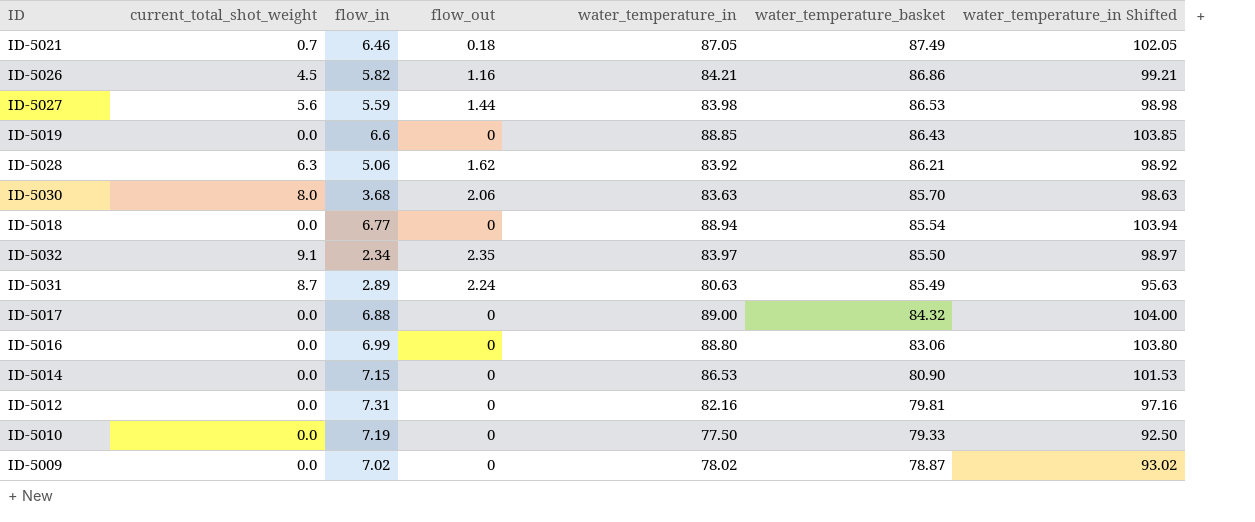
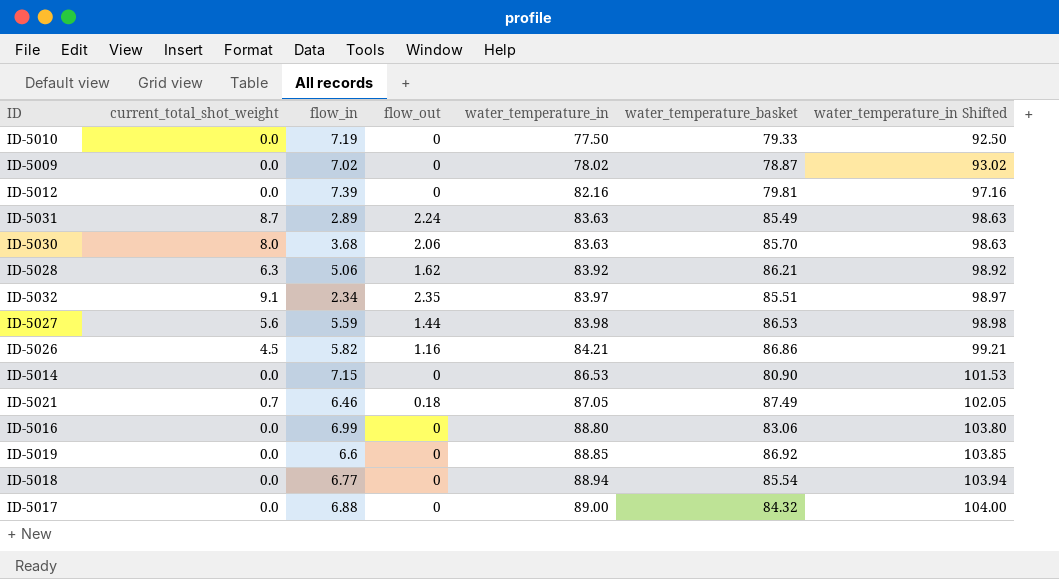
row order: water_temperature_basket descending -> water_temperature_in ascending
ID-5012 | flow_in: 7.31 -> 7.39
ID-5031 | water_temperature_in: 80.63 -> 83.63
ID-5031 | water_temperature_in Shifted: 95.63 -> 98.63
ID-5032 | water_temperature_basket: 85.50 -> 85.51
ID-5019 | water_temperature_basket: 86.43 -> 86.92

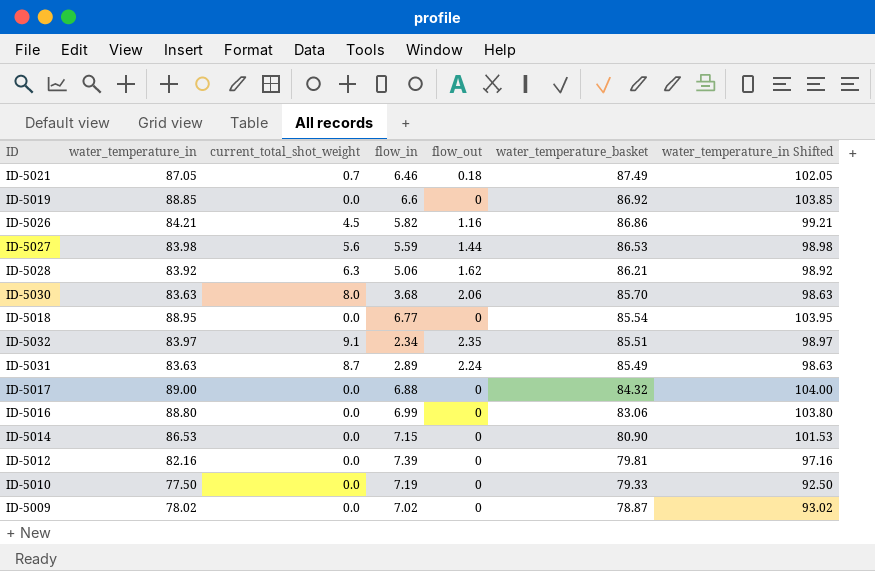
row order: water_temperature_in ascending -> water_temperature_basket descending
column water_temperature_in | position: 5 -> 2
ID-5018 | water_temperature_in: 88.94 -> 88.95
ID-5018 | water_temperature_in Shifted: 103.94 -> 103.95

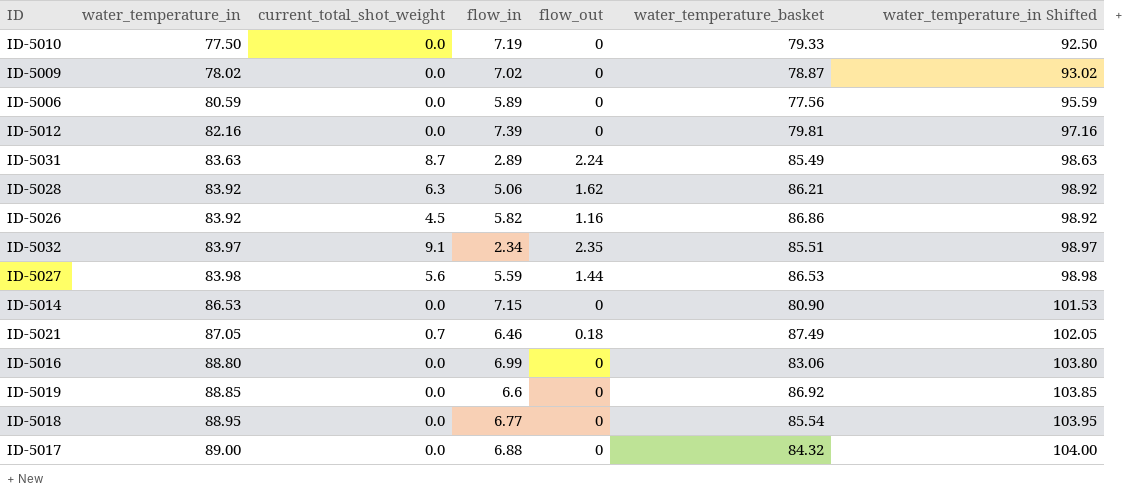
row order: water_temperature_basket descending -> water_temperature_in ascending
row ID-5030: 83.63 | 8.0 | 3.68 | 2.06 | 85.70 | 98.63 -> none
row ID-5006: none -> 80.59 | 0.0 | 5.89 | 0 | 77.56 | 95.59
ID-5026 | water_temperature_in: 84.21 -> 83.92
ID-5026 | water_temperature_in Shifted: 99.21 -> 98.92

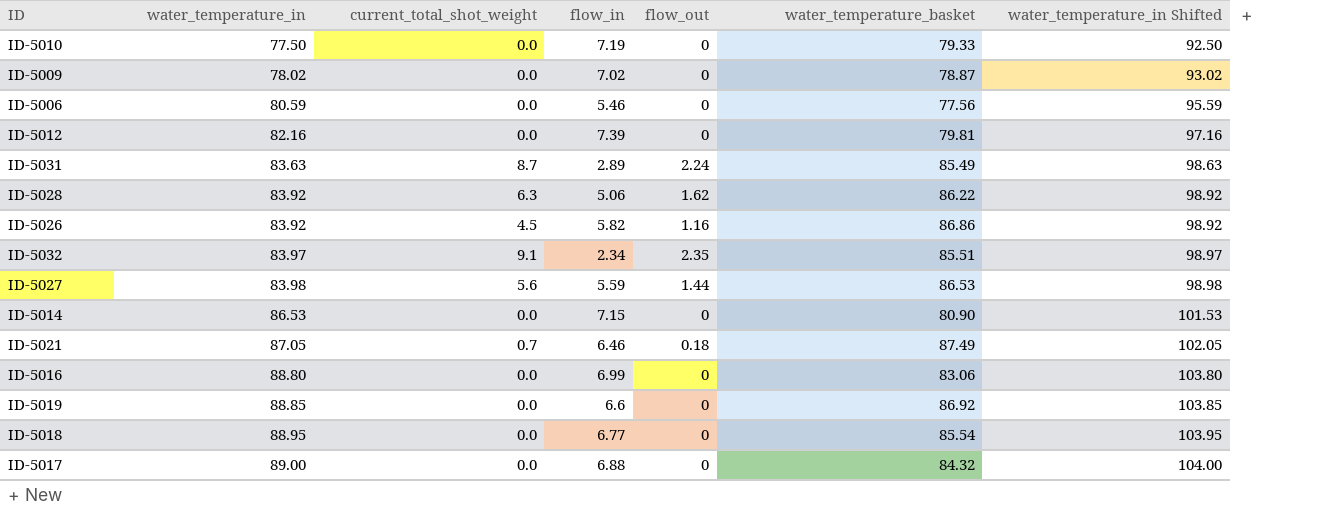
ID-5006 | flow_in: 5.89 -> 5.46
ID-5028 | water_temperature_basket: 86.21 -> 86.22

